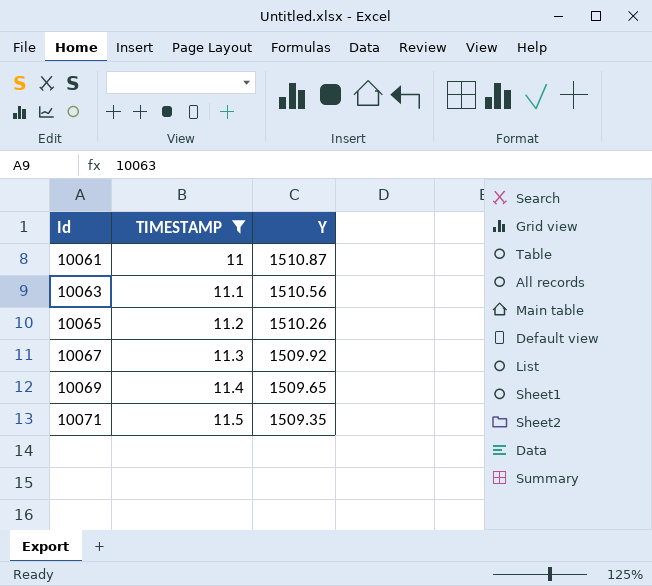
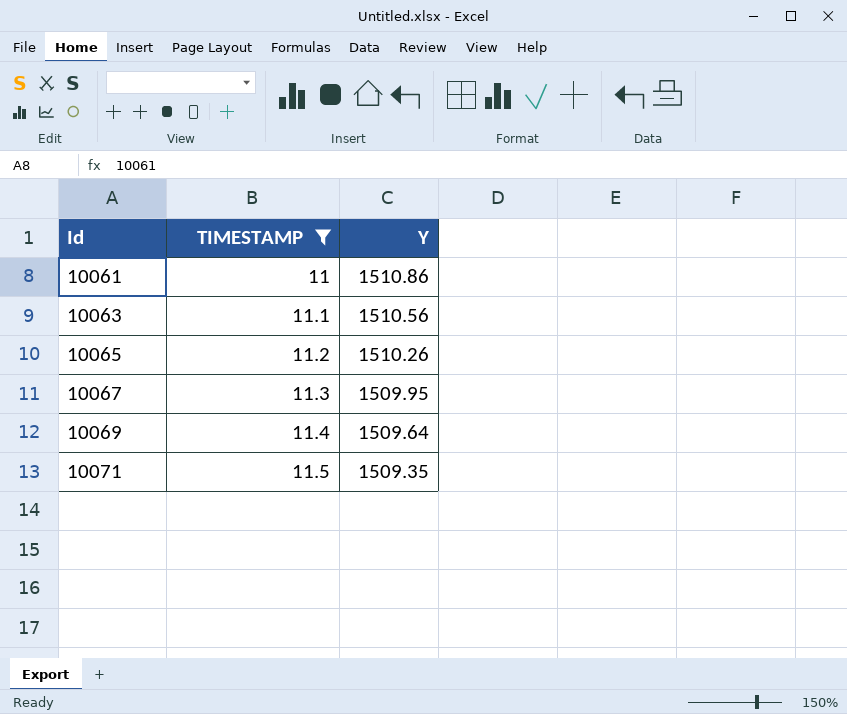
10061 | Y: 1510.87 -> 1510.86
10067 | Y: 1509.92 -> 1509.95
10069 | Y: 1509.65 -> 1509.64

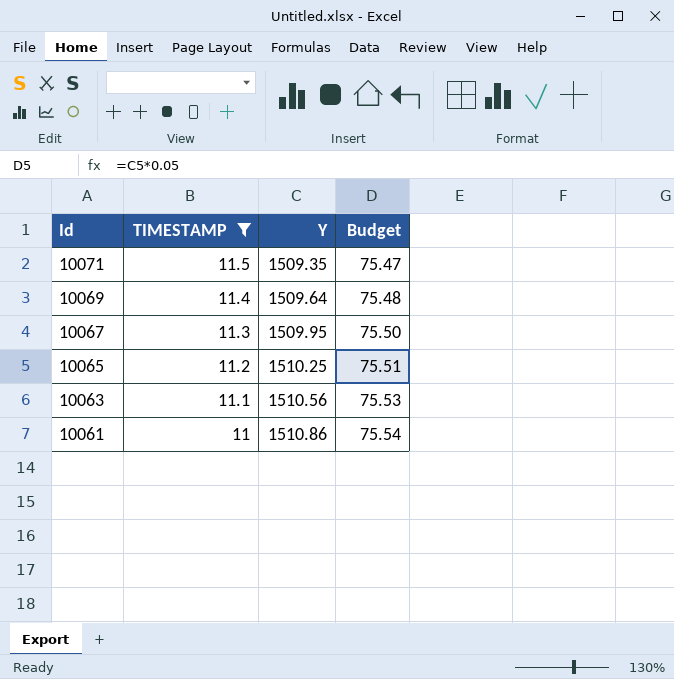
row order: Id ascending -> Id descending
column Budget | formula: none -> [Y] * 0.05
10065 | Y: 1510.26 -> 1510.25

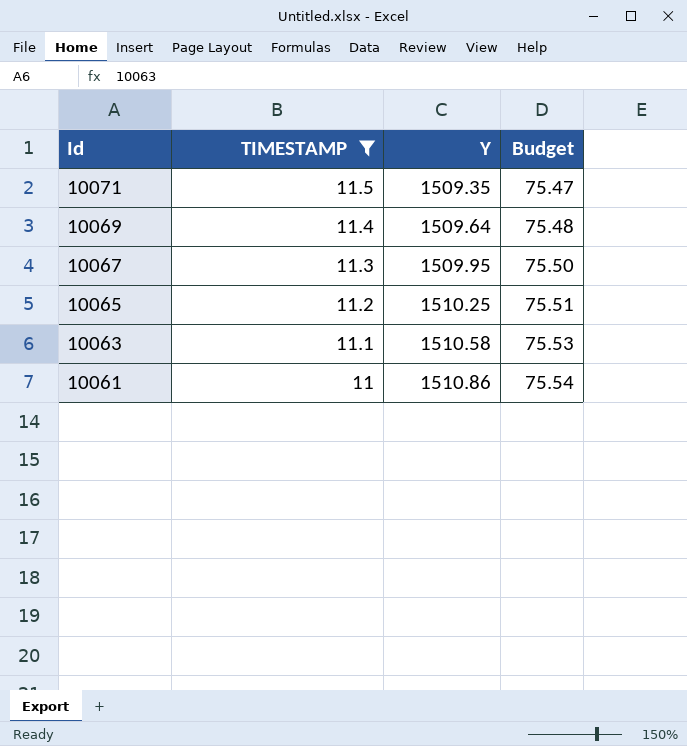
10063 | Y: 1510.56 -> 1510.58

